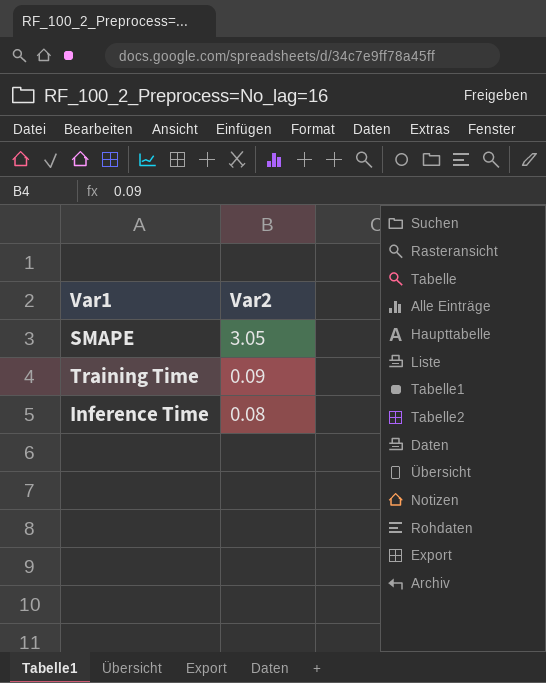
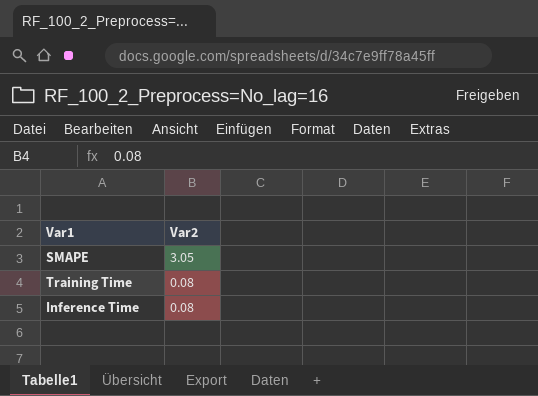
Training Time | Var2: 0.09 -> 0.08

